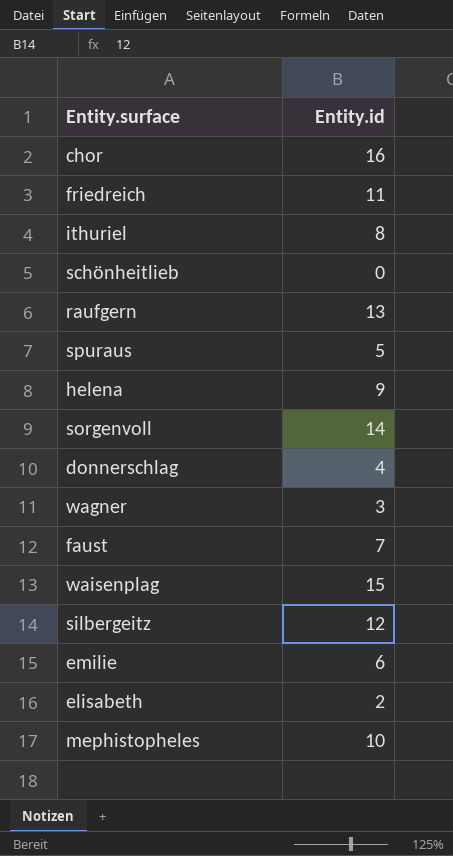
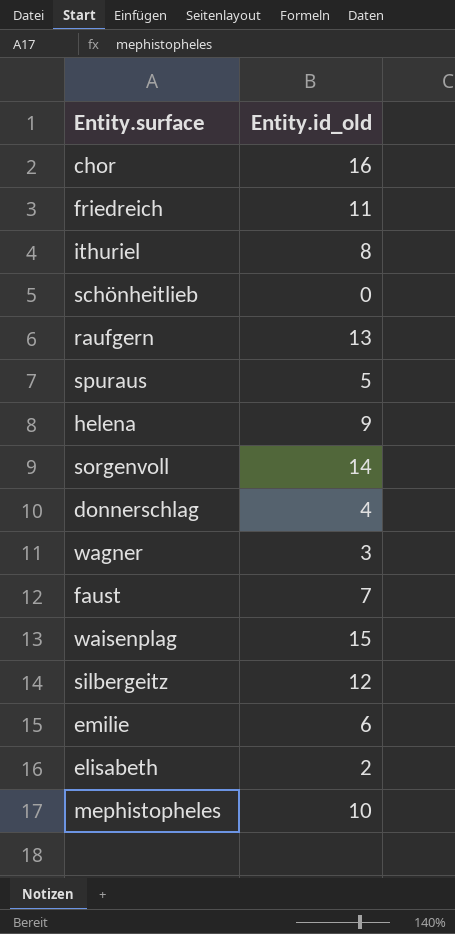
column name: Entity.id -> Entity.id_old

